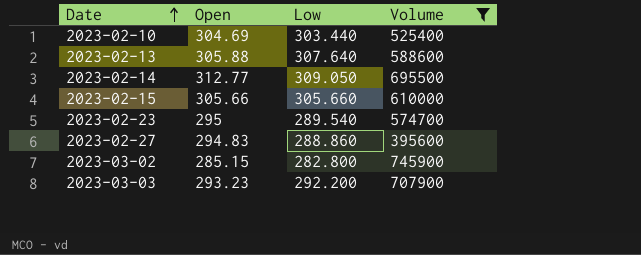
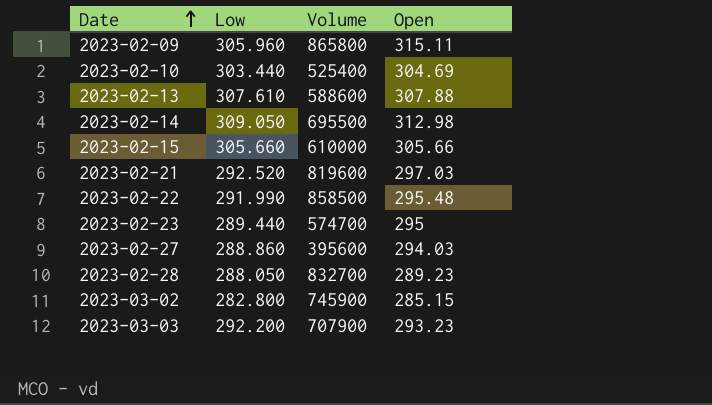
filter: Volume <= 745900 -> none
column Open | position: 2 -> 4
2023-02-13 | Low: 307.640 -> 307.610
2023-02-13 | Open: 305.88 -> 307.88
2023-02-14 | Open: 312.77 -> 312.98
2023-02-23 | Low: 289.540 -> 289.440
2023-02-27 | Open: 294.83 -> 294.03

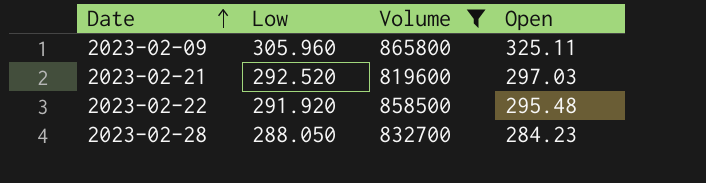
filter: none -> Volume >= 819600
2023-02-09 | Open: 315.11 -> 325.11
2023-02-22 | Low: 291.990 -> 291.920
2023-02-28 | Open: 289.23 -> 284.23

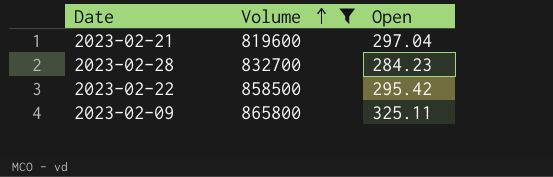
row order: Date ascending -> Volume ascending
column Low | position: 2 -> none
2023-02-21 | Open: 297.03 -> 297.04
2023-02-22 | Open: 295.48 -> 295.42

